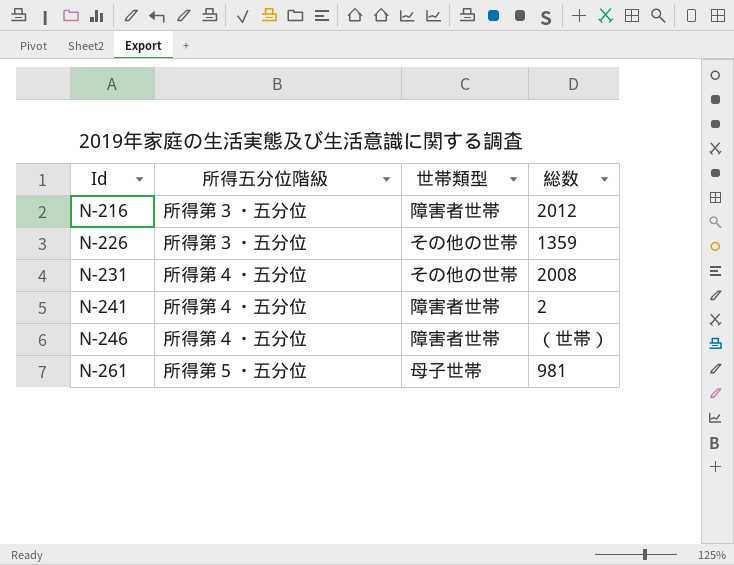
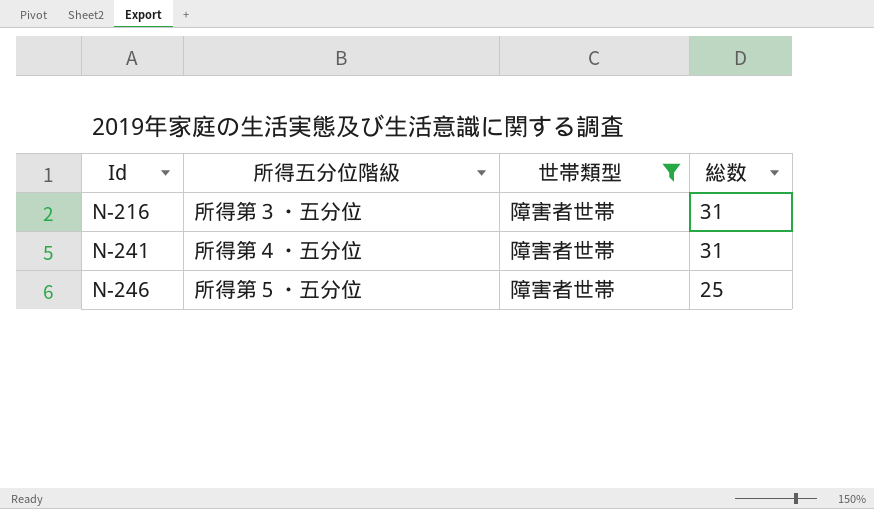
filter: none -> 世帯類型 = 障害者世帯
N-216 | 総数: 2012 -> 31
N-241 | 総数: 2 -> 31
N-246 | 所得五分位階級: 所得第４・五分位 -> 所得第５・五分位
N-246 | 総数: （世帯） -> 25

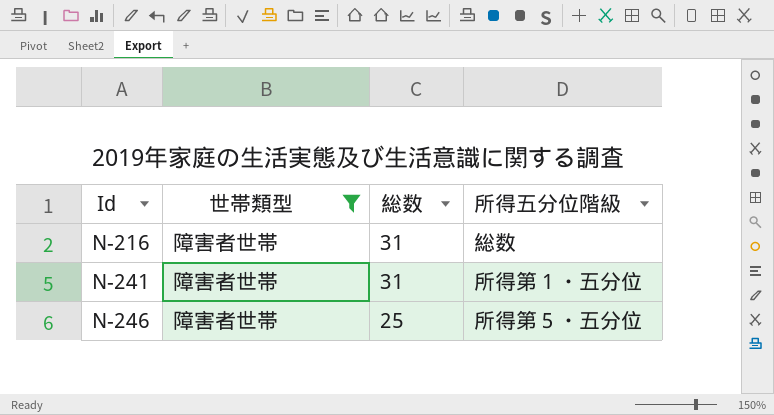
column 所得五分位階級 | position: 2 -> 4
N-216 | 所得五分位階級: 所得第３・五分位 -> 総数
N-241 | 所得五分位階級: 所得第４・五分位 -> 所得第１・五分位

